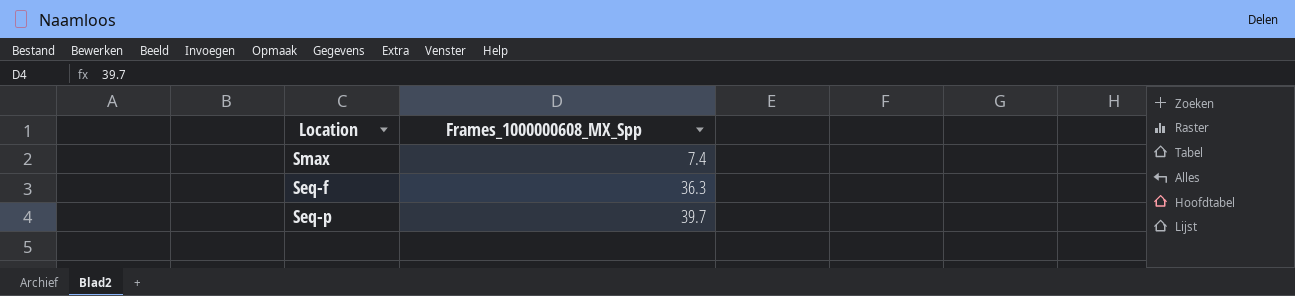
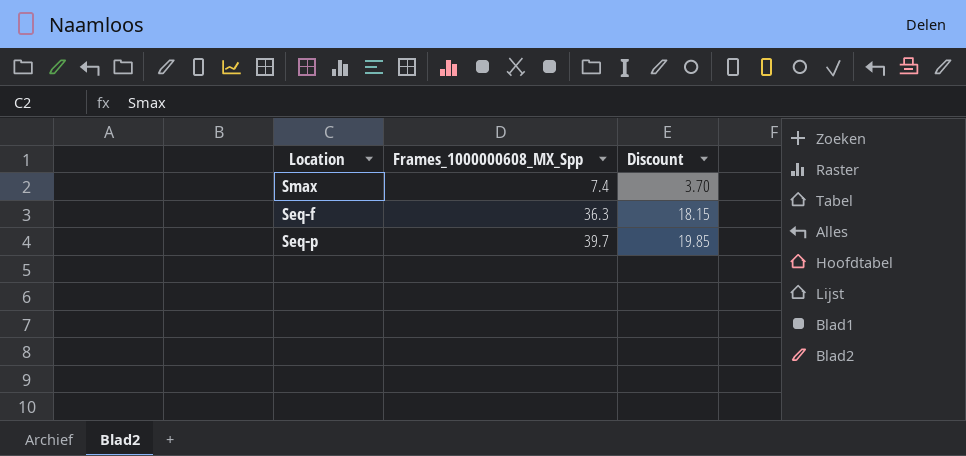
column Discount | formula: none -> [Frames_1000000608_MX_Spp] * 0.5

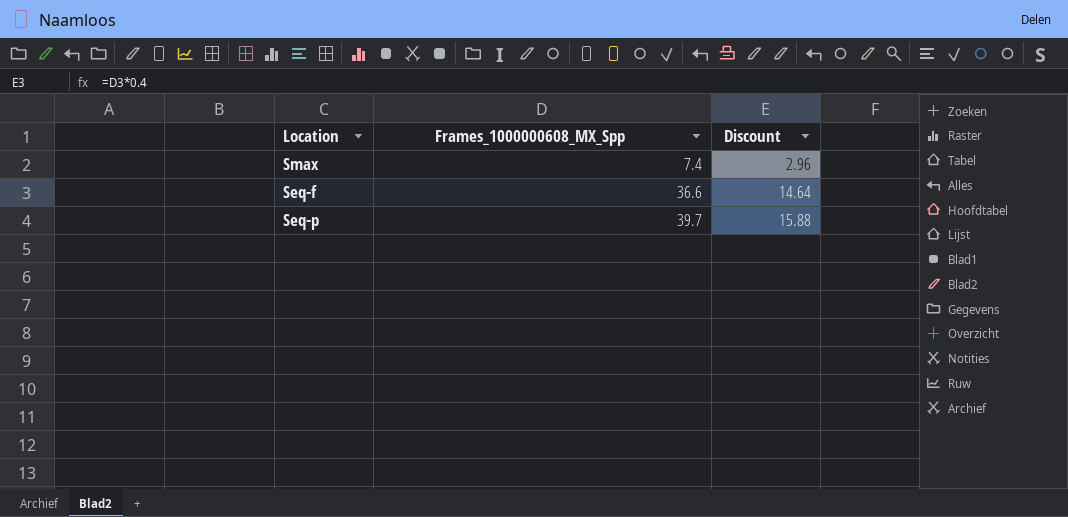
column Discount | formula: [Frames_1000000608_MX_Spp] * 0.5 -> [Frames_1000000608_MX_Spp] * 0.4
Seq-f | Frames_1000000608_MX_Spp: 36.3 -> 36.6

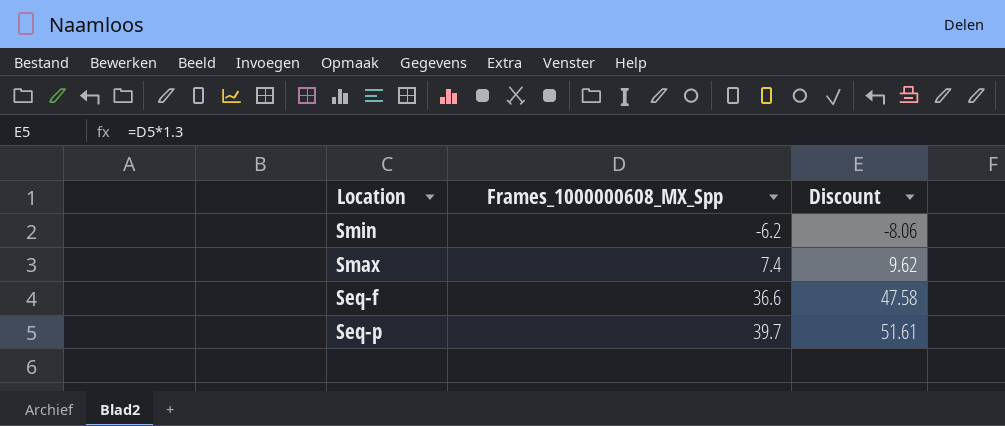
column Discount | formula: [Frames_1000000608_MX_Spp] * 0.4 -> [Frames_1000000608_MX_Spp] * 1.3
row Smin: none -> -6.2 | -8.06

